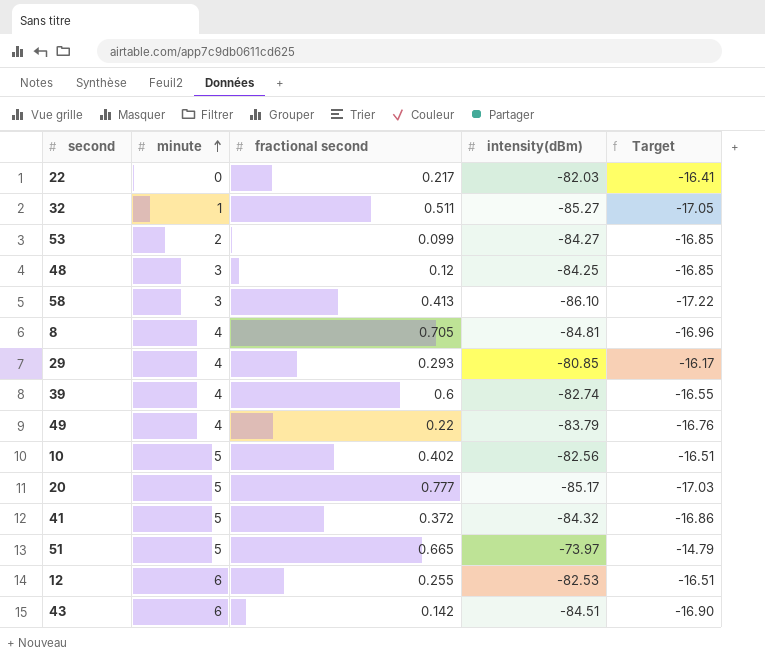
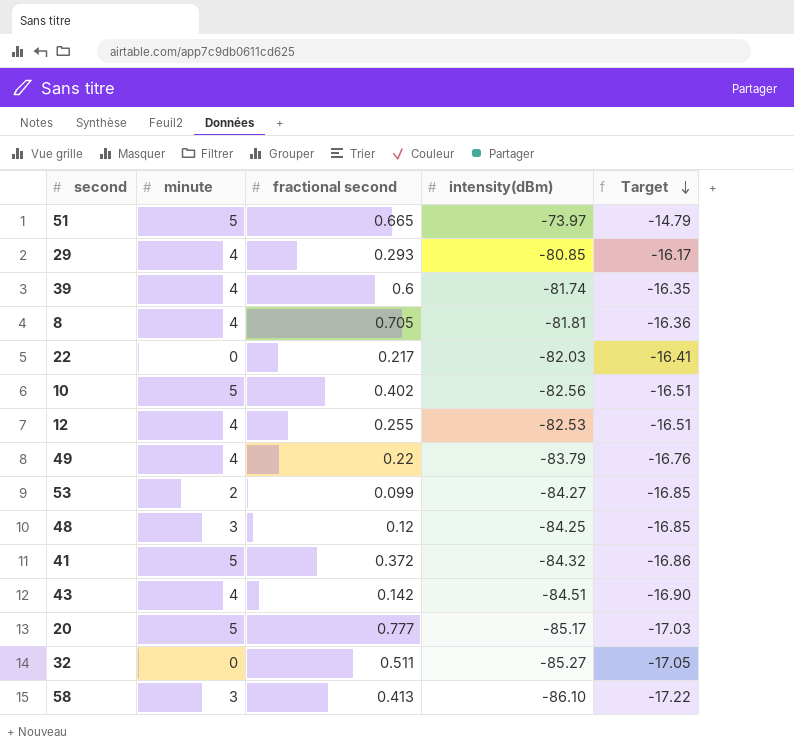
row order: minute ascending -> Target descending
39 | intensity(dBm): -82.74 -> -81.74
39 | Target: -16.55 -> -16.35
8 | intensity(dBm): -84.81 -> -81.81
8 | Target: -16.96 -> -16.36
12 | minute: 6 -> 4
43 | minute: 6 -> 4
32 | minute: 1 -> 0

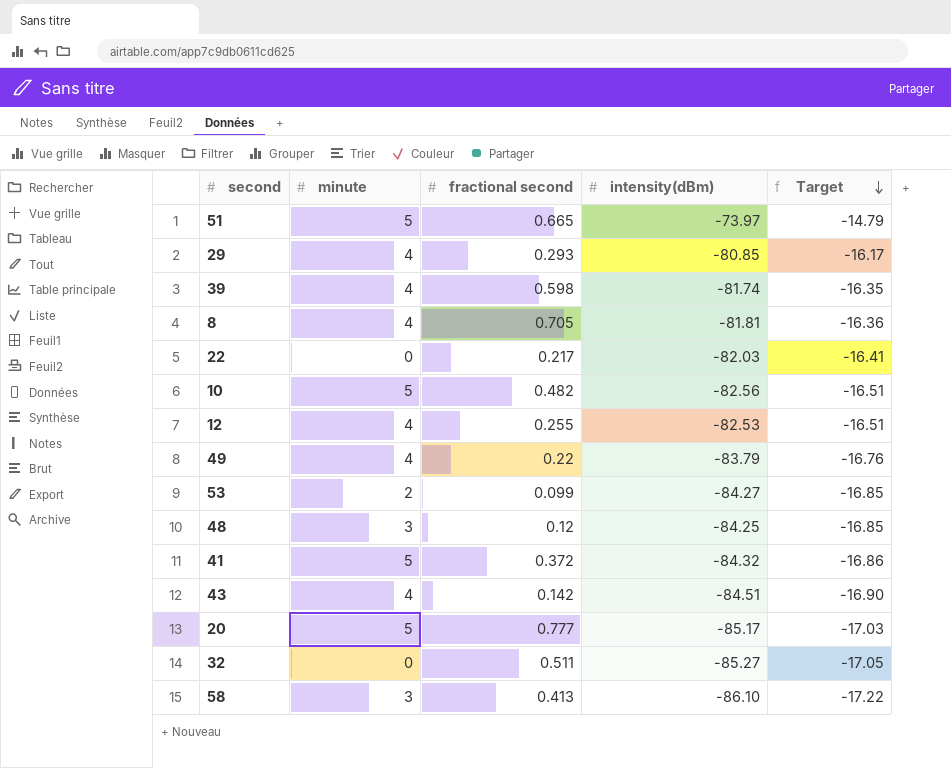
39 | fractional second: 0.6 -> 0.598
10 | fractional second: 0.402 -> 0.482

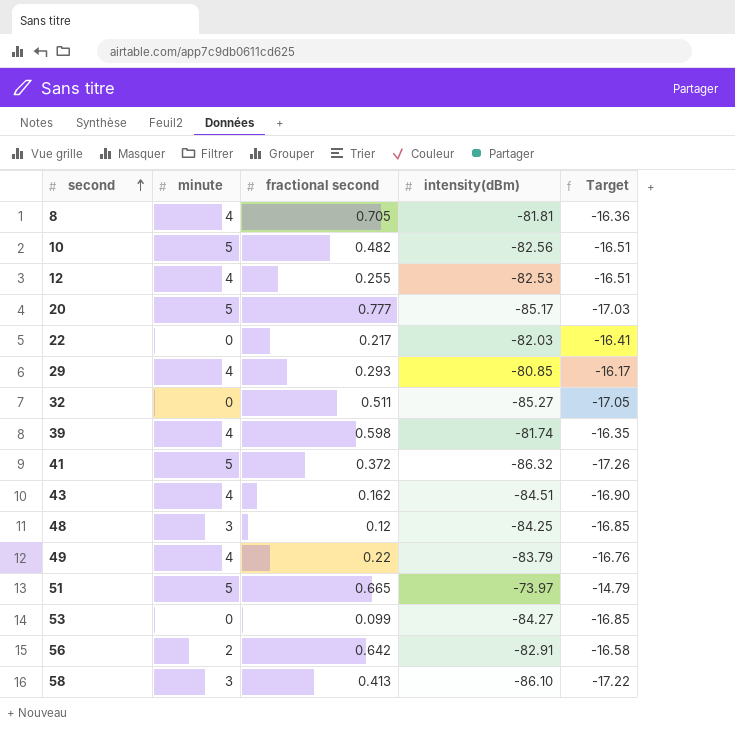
row order: Target descending -> second ascending
41 | intensity(dBm): -84.32 -> -86.32
41 | Target: -16.86 -> -17.26
43 | fractional second: 0.142 -> 0.162
53 | minute: 2 -> 0
row 56: none -> 2 | 0.642 | -82.91 | -16.58

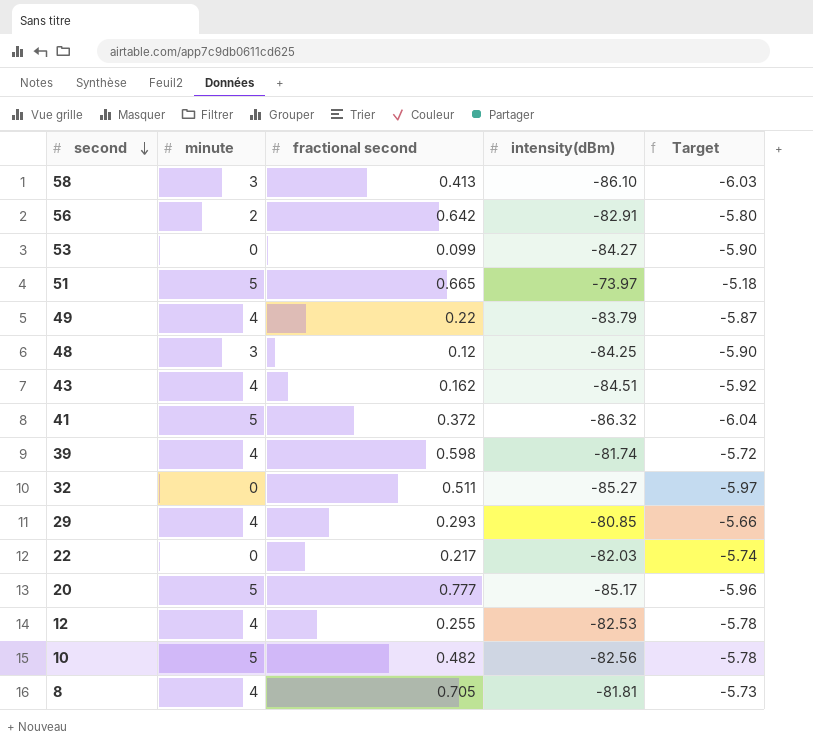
row order: second ascending -> second descending
column Target | formula: [intensity(dBm)] * 0.2 -> [intensity(dBm)] * 0.07

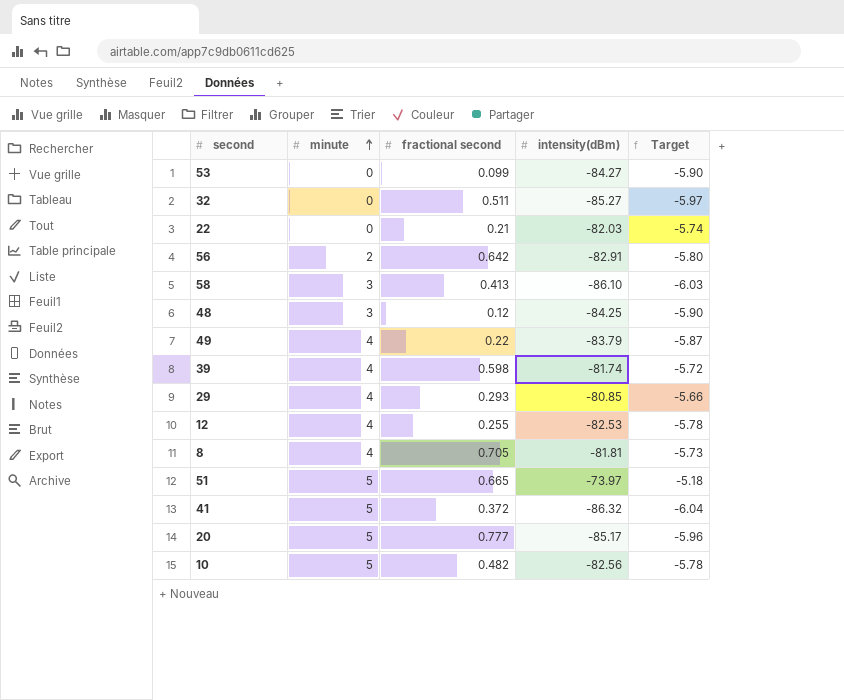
row order: second descending -> minute ascending
row 43: 4 | 0.162 | -84.51 | -5.92 -> none
22 | fractional second: 0.217 -> 0.21

